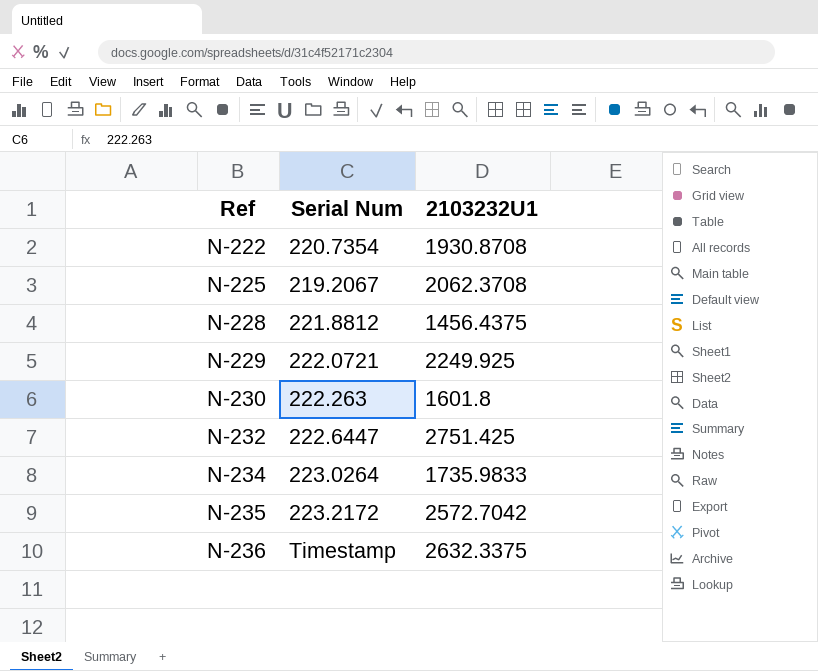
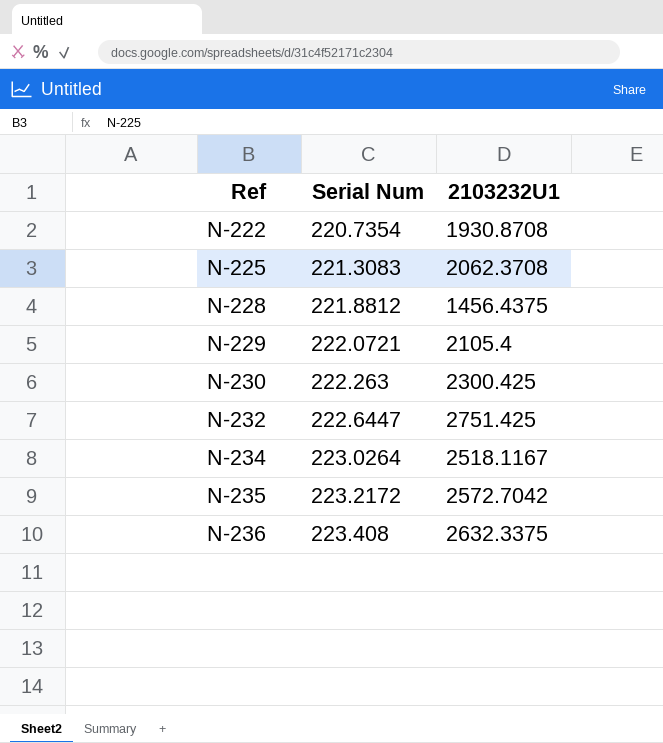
N-225 | Serial Num: 219.2067 -> 221.3083
N-229 | 2103232U1: 2249.925 -> 2105.4
N-230 | 2103232U1: 1601.8 -> 2300.425
N-234 | 2103232U1: 1735.9833 -> 2518.1167
N-236 | Serial Num: Timestamp -> 223.408

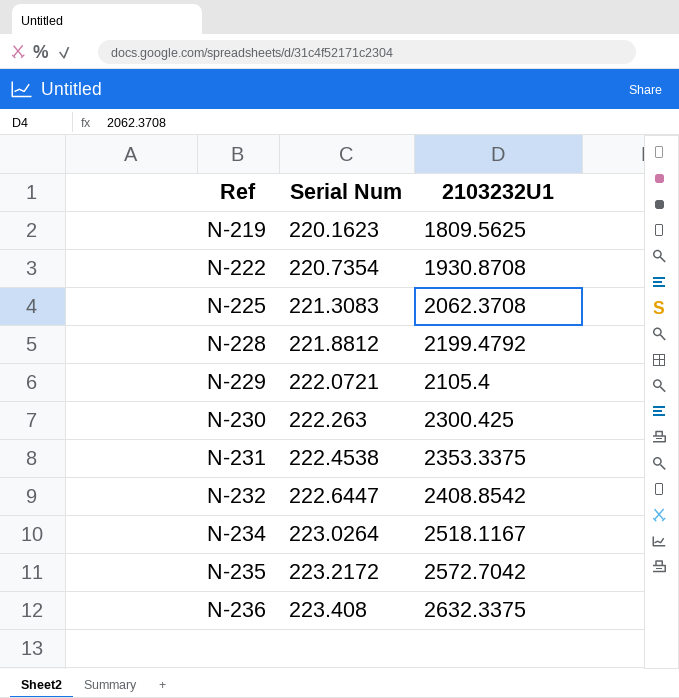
row N-219: none -> 220.1623 | 1809.5625
N-228 | 2103232U1: 1456.4375 -> 2199.4792
row N-231: none -> 222.4538 | 2353.3375
N-232 | 2103232U1: 2751.425 -> 2408.8542

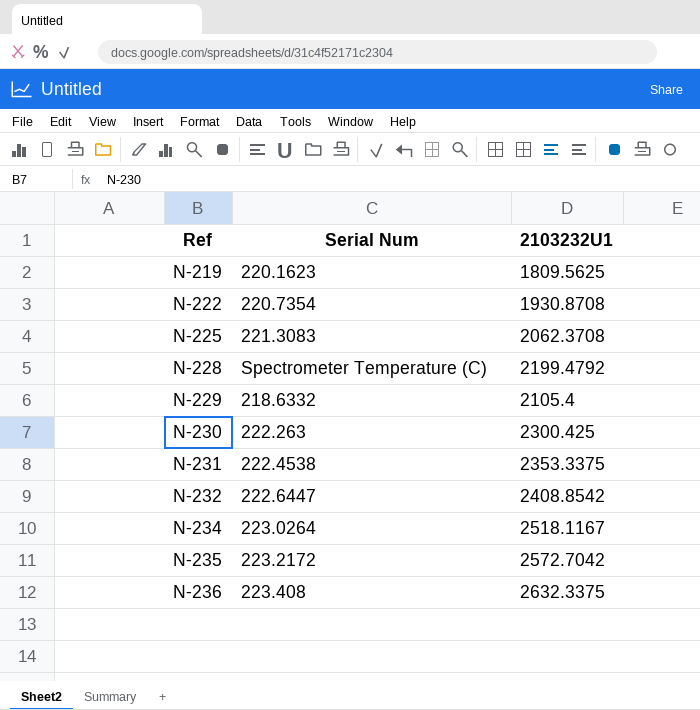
N-228 | Serial Num: 221.8812 -> Spectrometer Temperature (C)
N-229 | Serial Num: 222.0721 -> 218.6332

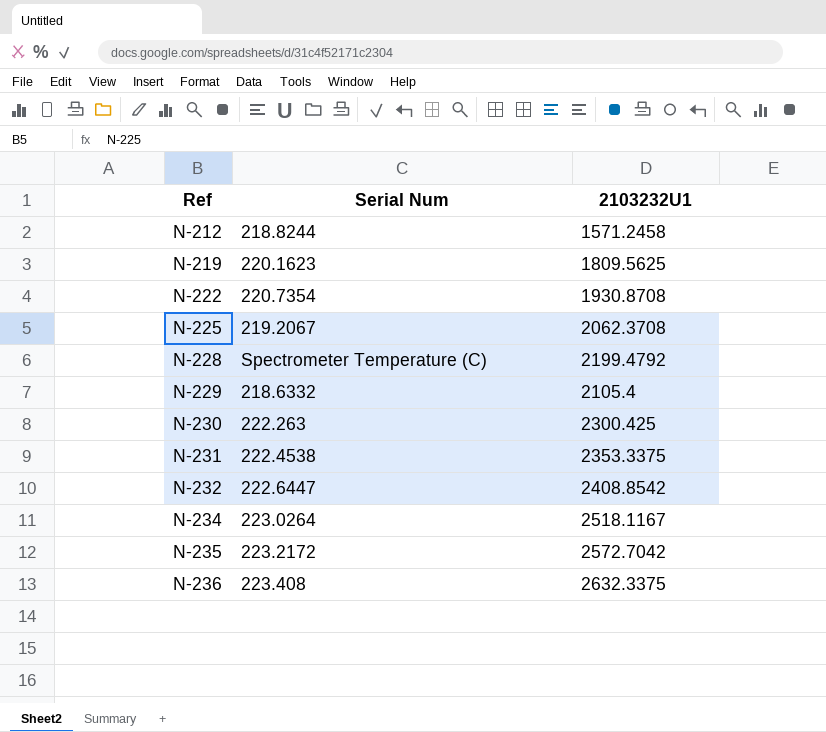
row N-212: none -> 218.8244 | 1571.2458
N-225 | Serial Num: 221.3083 -> 219.2067

